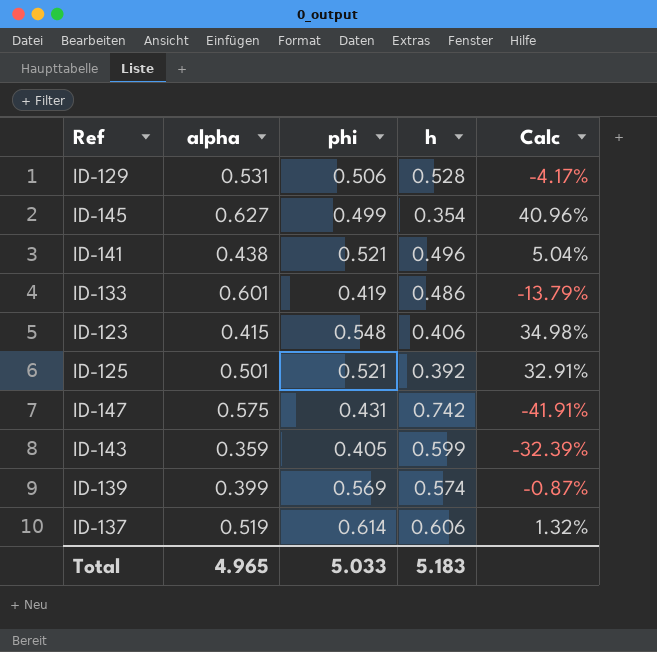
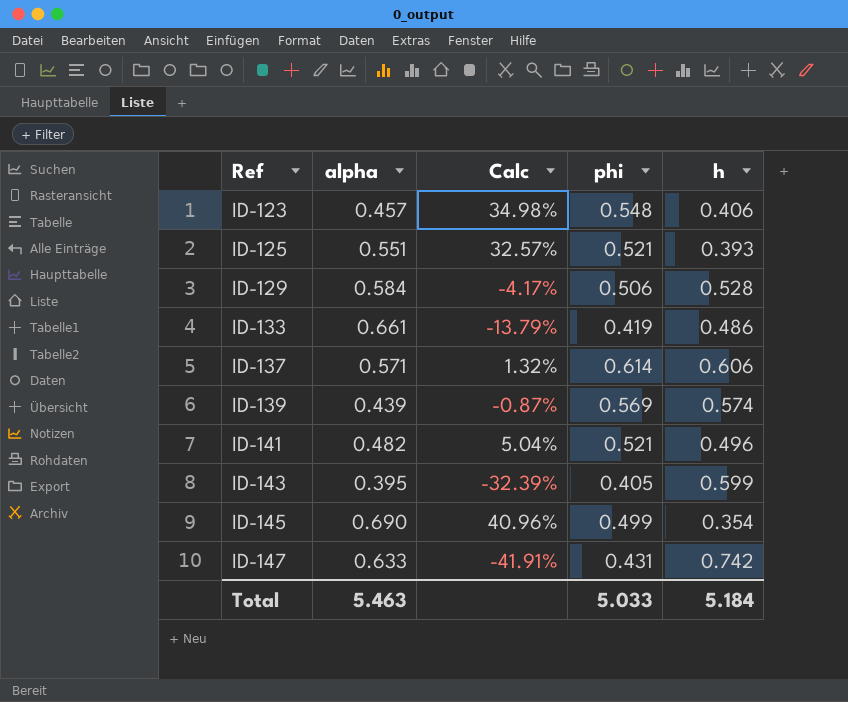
row order: none -> Ref ascending
column Calc | position: 5 -> 3
ID-123 | alpha: 0.415 -> 0.457
ID-125 | alpha: 0.501 -> 0.551
ID-125 | Calc: 32.91% -> 32.57%
ID-125 | h: 0.392 -> 0.393
ID-129 | alpha: 0.531 -> 0.584
ID-133 | alpha: 0.601 -> 0.661
ID-137 | alpha: 0.519 -> 0.571
ID-139 | alpha: 0.399 -> 0.439
ID-141 | alpha: 0.438 -> 0.482
ID-143 | alpha: 0.359 -> 0.395
ID-145 | alpha: 0.627 -> 0.690
ID-147 | alpha: 0.575 -> 0.633
Total | alpha: 4.965 -> 5.463
Total | h: 5.183 -> 5.184

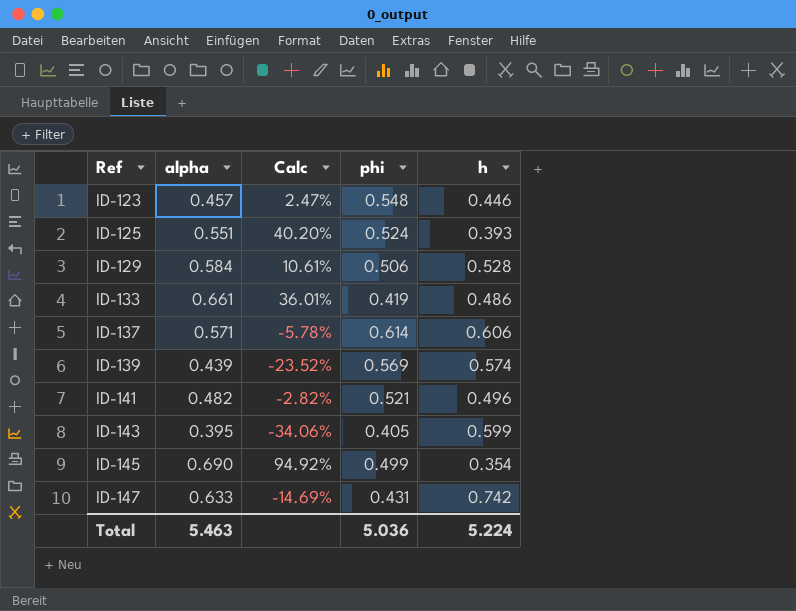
column Calc | formula: ([phi] - [h]) / [h] -> ([alpha] - [h]) / [h]
ID-123 | h: 0.406 -> 0.446
ID-125 | phi: 0.521 -> 0.524
Total | phi: 5.033 -> 5.036
Total | h: 5.184 -> 5.224

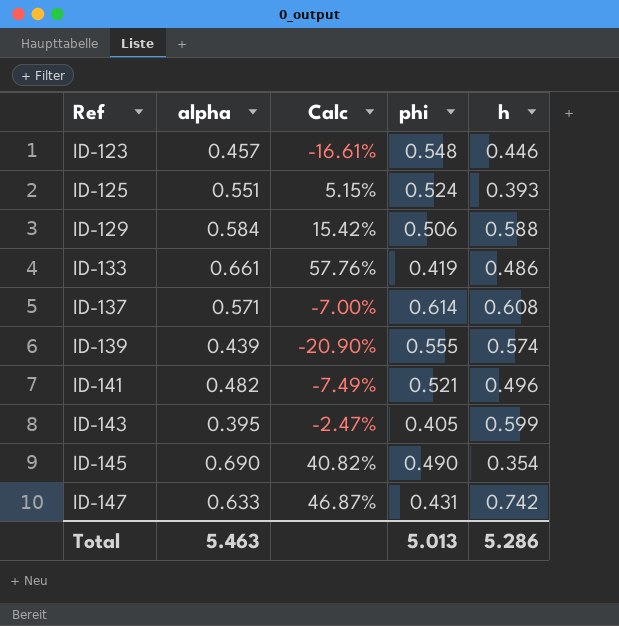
column Calc | formula: ([alpha] - [h]) / [h] -> ([alpha] - [phi]) / [phi]
ID-129 | h: 0.528 -> 0.588
ID-137 | h: 0.606 -> 0.608
ID-139 | phi: 0.569 -> 0.555
ID-145 | phi: 0.499 -> 0.490
Total | phi: 5.036 -> 5.013
Total | h: 5.224 -> 5.286

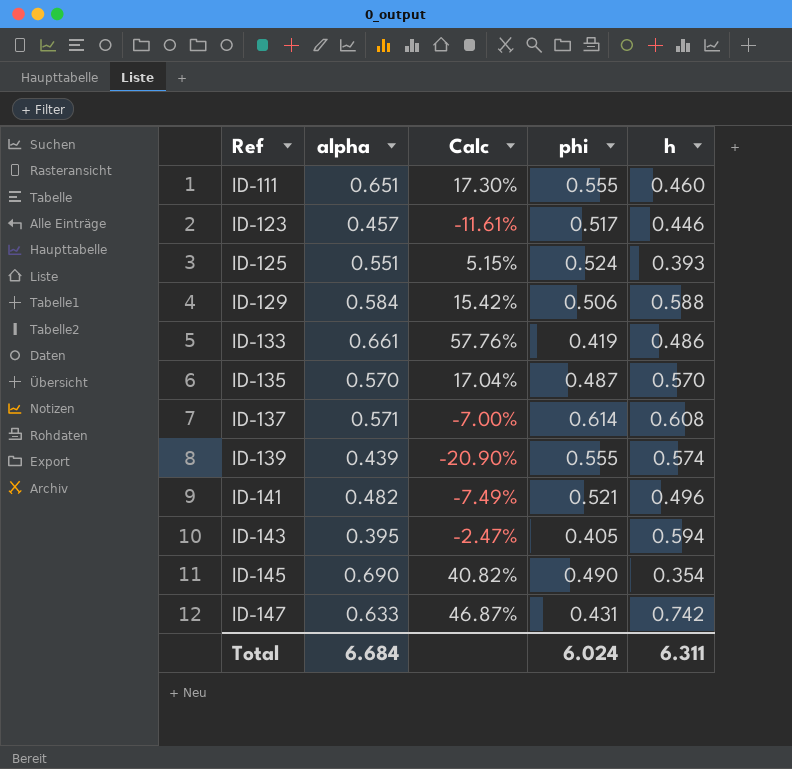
row ID-111: none -> 0.651 | 17.30% | 0.555 | 0.460
ID-123 | Calc: -16.61% -> -11.61%
ID-123 | phi: 0.548 -> 0.517
row ID-135: none -> 0.570 | 17.04% | 0.487 | 0.570
ID-143 | h: 0.599 -> 0.594
Total | alpha: 5.463 -> 6.684
Total | phi: 5.013 -> 6.024
Total | h: 5.286 -> 6.311

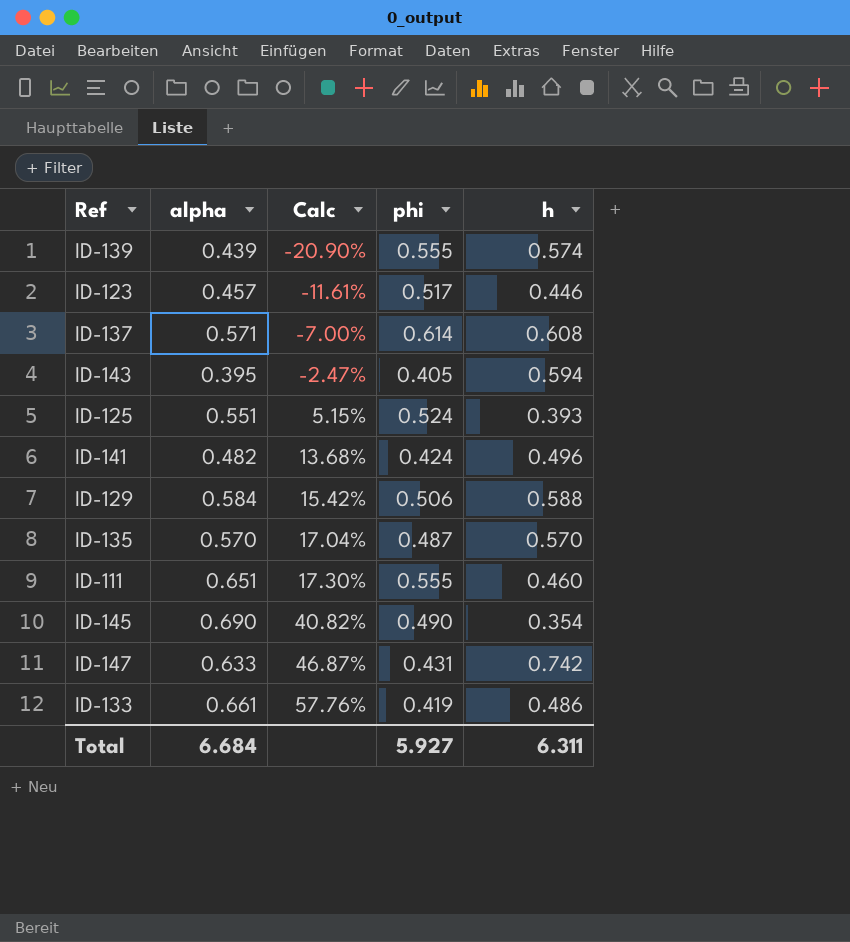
row order: Ref ascending -> Calc ascending
ID-141 | Calc: -7.49% -> 13.68%
ID-141 | phi: 0.521 -> 0.424
Total | phi: 6.024 -> 5.927

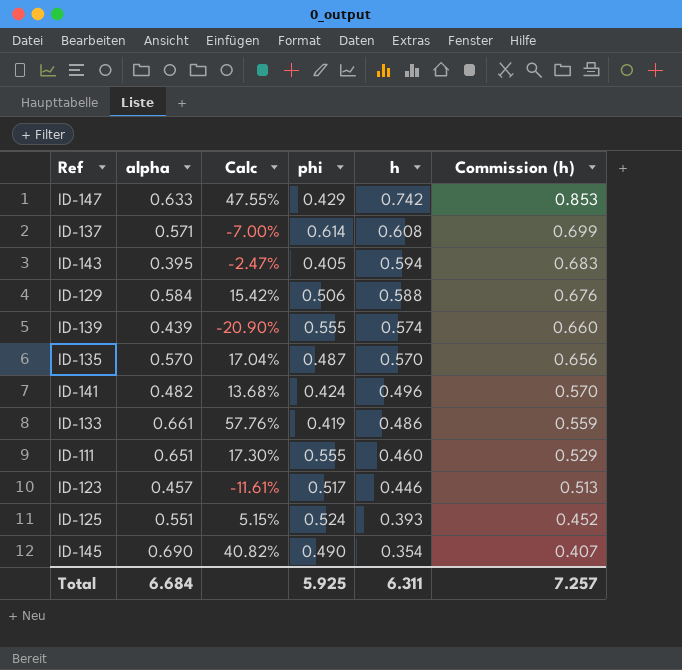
row order: Calc ascending -> h descending
column Commission (h) | formula: none -> [h] * 1.15
ID-147 | Calc: 46.87% -> 47.55%
ID-147 | phi: 0.431 -> 0.429
Total | phi: 5.927 -> 5.925

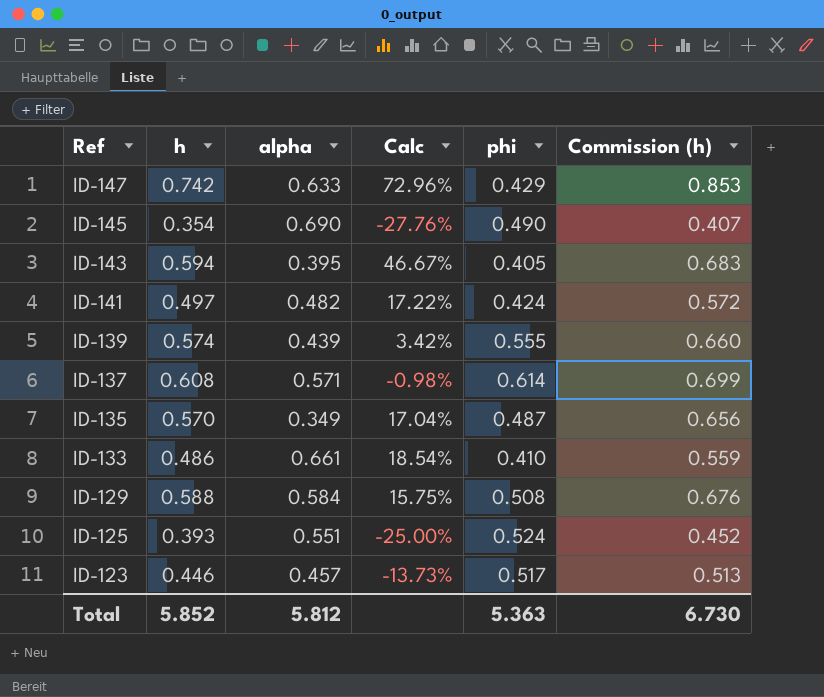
row order: h descending -> Ref descending
column h | position: 5 -> 2
column Calc | formula: ([alpha] - [phi]) / [phi] -> ([h] - [phi]) / [phi]
row ID-111: 0.651 | 17.30% | 0.555 | 0.460 | 0.529 -> none
ID-141 | h: 0.496 -> 0.497
ID-141 | Commission (h): 0.570 -> 0.572
ID-135 | alpha: 0.570 -> 0.349
ID-133 | phi: 0.419 -> 0.410
ID-129 | phi: 0.506 -> 0.508
Total | h: 6.311 -> 5.852
Total | alpha: 6.684 -> 5.812
Total | phi: 5.925 -> 5.363
Total | Commission (h): 7.257 -> 6.730

